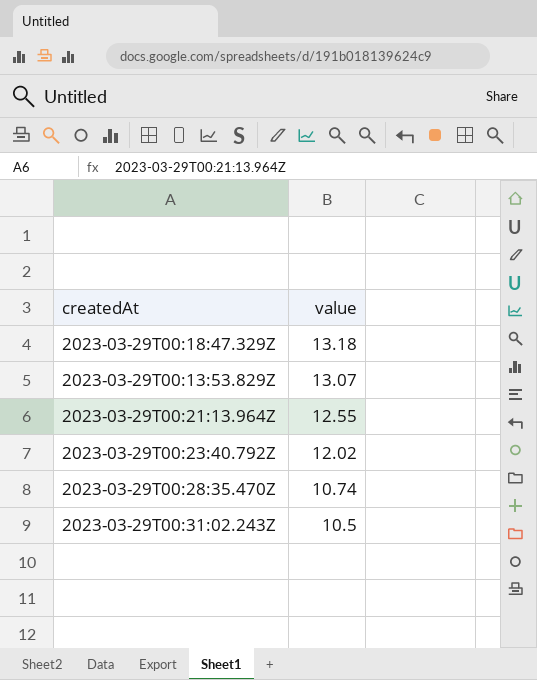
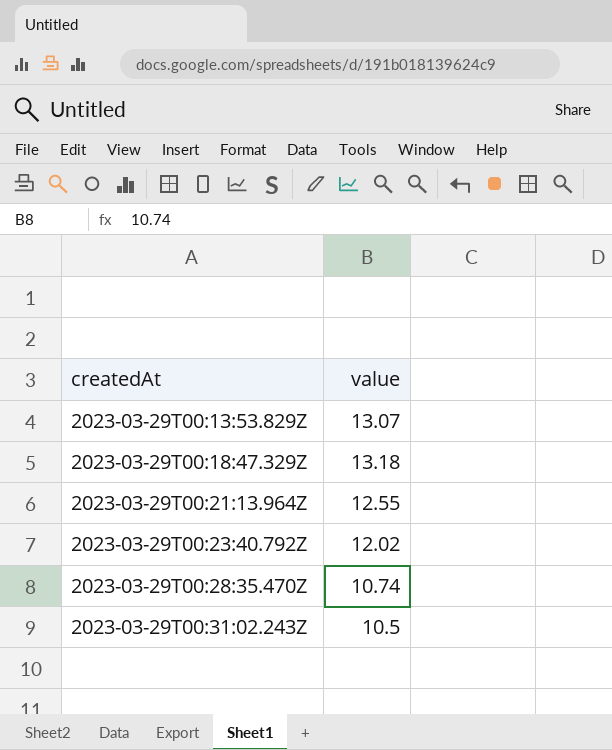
row order: value descending -> createdAt ascending

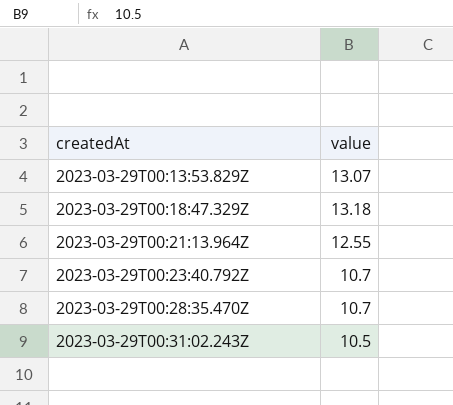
2023-03-29T00:23:40.792Z | value: 12.02 -> 10.7
2023-03-29T00:28:35.470Z | value: 10.74 -> 10.7

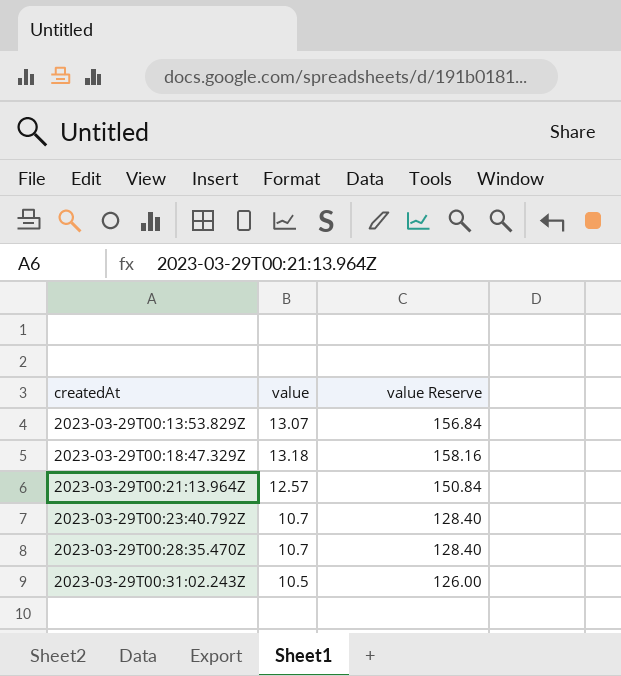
column value Reserve | formula: none -> [value] * 12
2023-03-29T00:21:13.964Z | value: 12.55 -> 12.57

